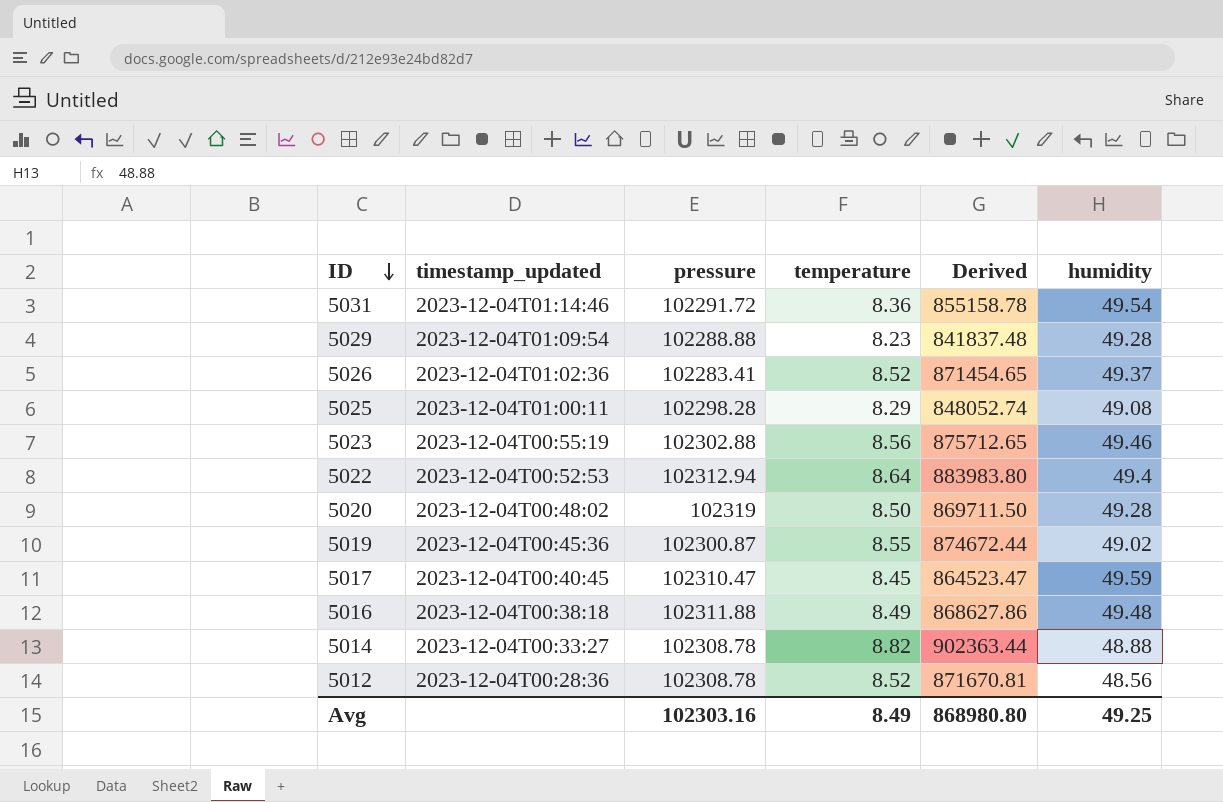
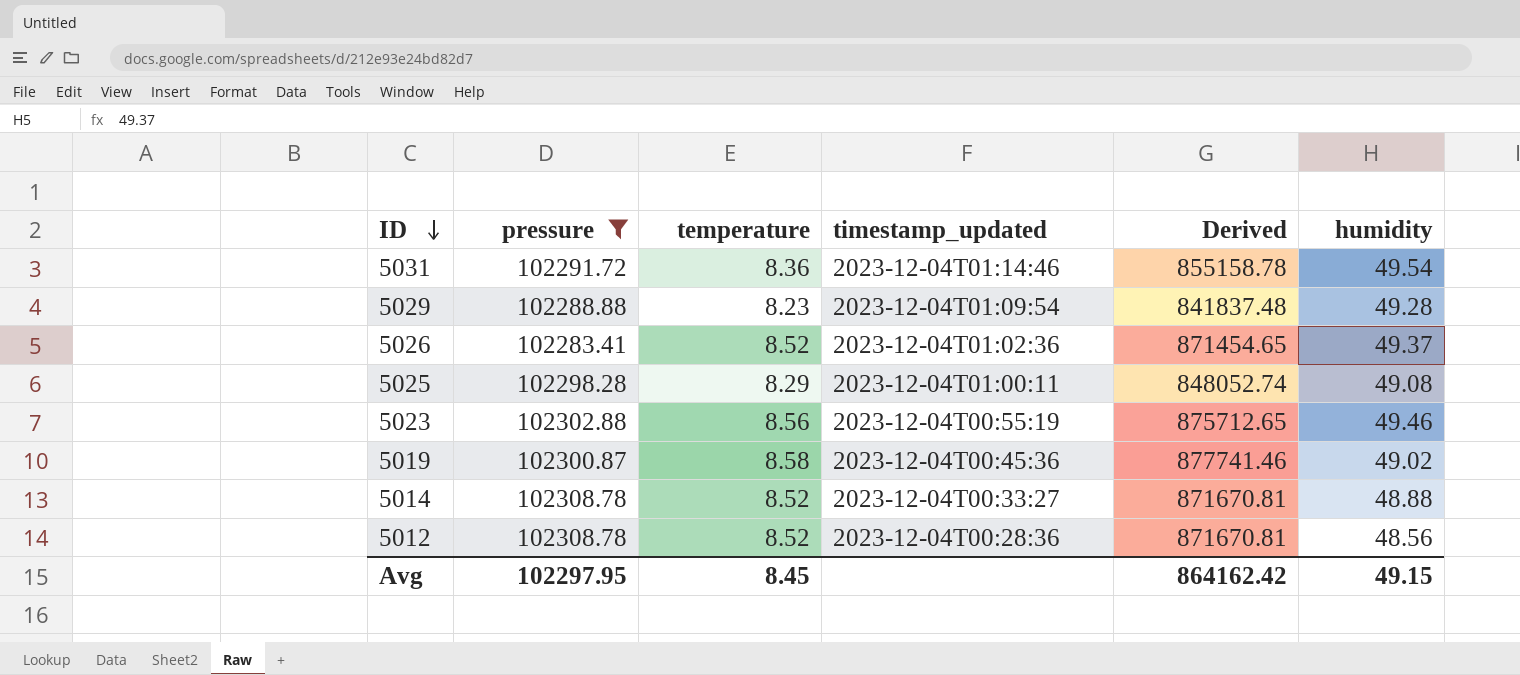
filter: none -> pressure <= 102308.78
column timestamp_updated | position: 2 -> 4
5019 | temperature: 8.55 -> 8.58
5019 | Derived: 874672.44 -> 877741.46
5014 | temperature: 8.82 -> 8.52
5014 | Derived: 902363.44 -> 871670.81
Avg | pressure: 102303.16 -> 102297.95
Avg | temperature: 8.49 -> 8.45
Avg | Derived: 868980.80 -> 864162.42
Avg | humidity: 49.25 -> 49.15

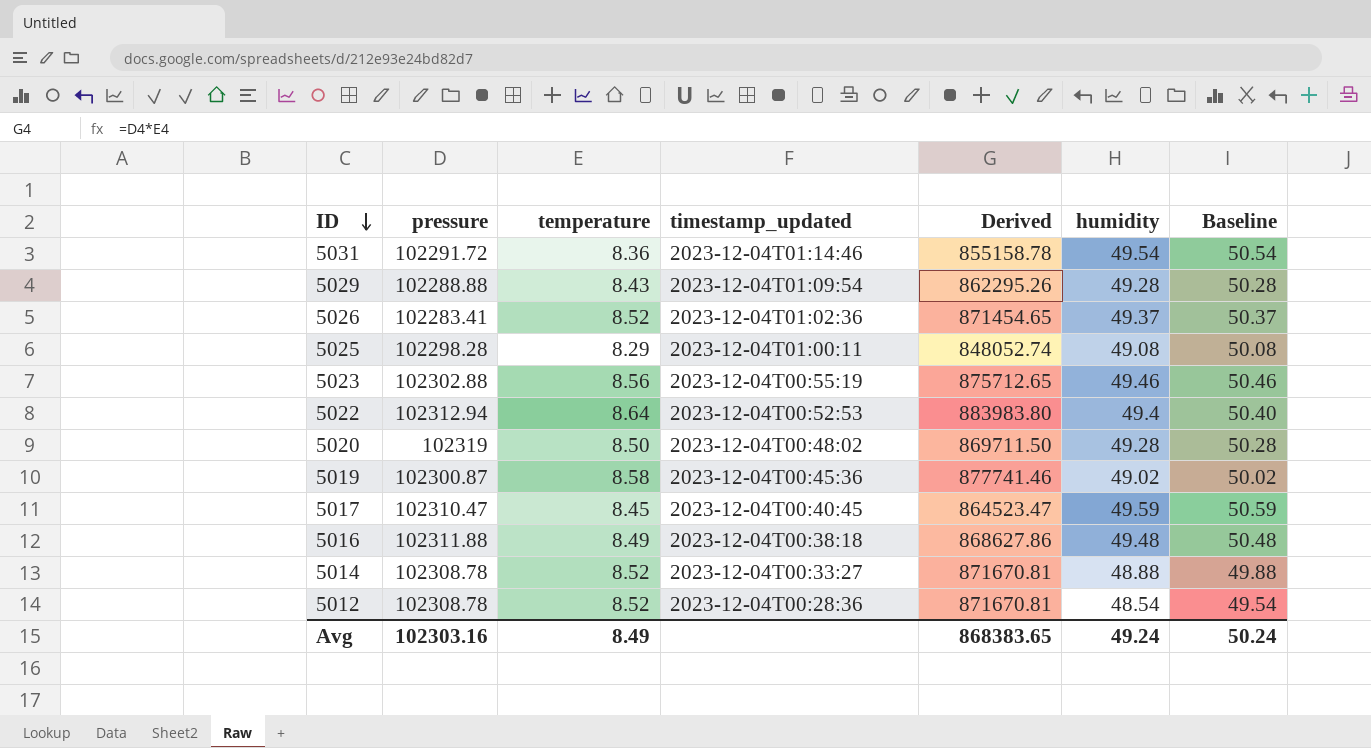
filter: pressure <= 102308.78 -> none
column Baseline | formula: none -> [humidity] + 1
5029 | temperature: 8.23 -> 8.43
5029 | Derived: 841837.48 -> 862295.26
5012 | humidity: 48.56 -> 48.54
Avg | pressure: 102297.95 -> 102303.16
Avg | temperature: 8.45 -> 8.49
Avg | Derived: 864162.42 -> 868383.65
Avg | humidity: 49.15 -> 49.24

